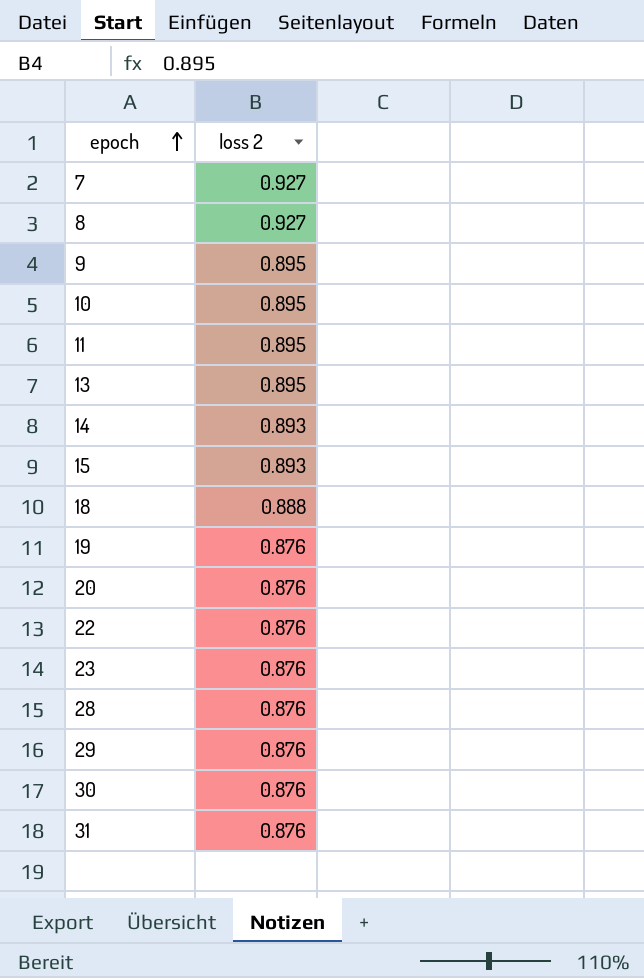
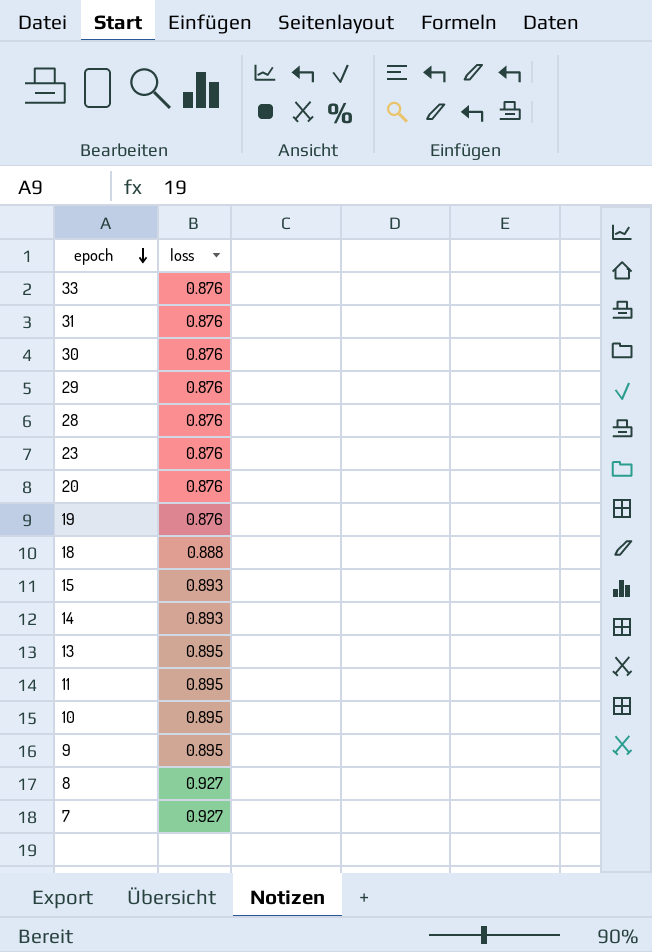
row order: epoch ascending -> epoch descending
column name: loss 2 -> loss
row 22: 0.876 -> none
row 33: none -> 0.876

